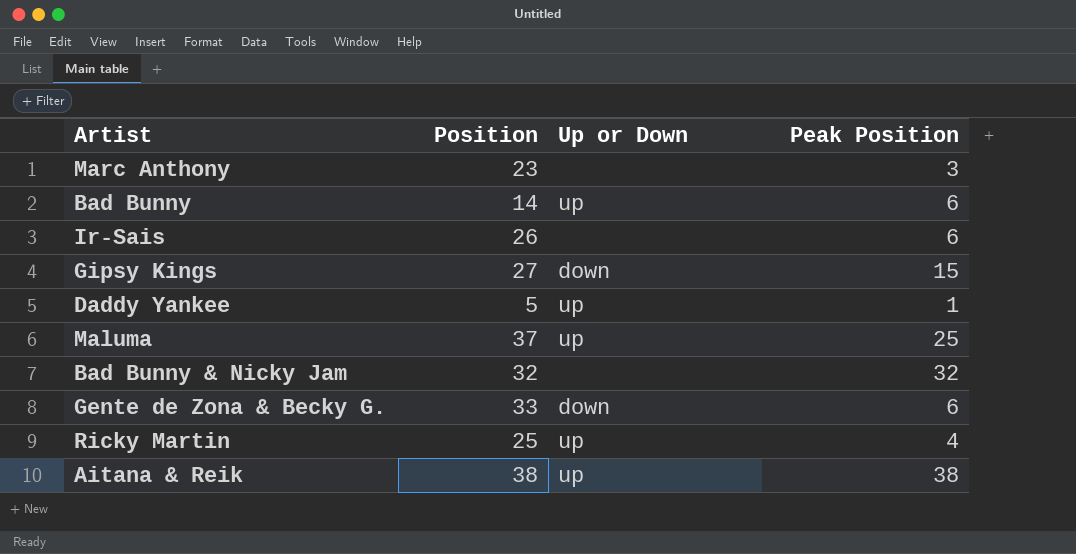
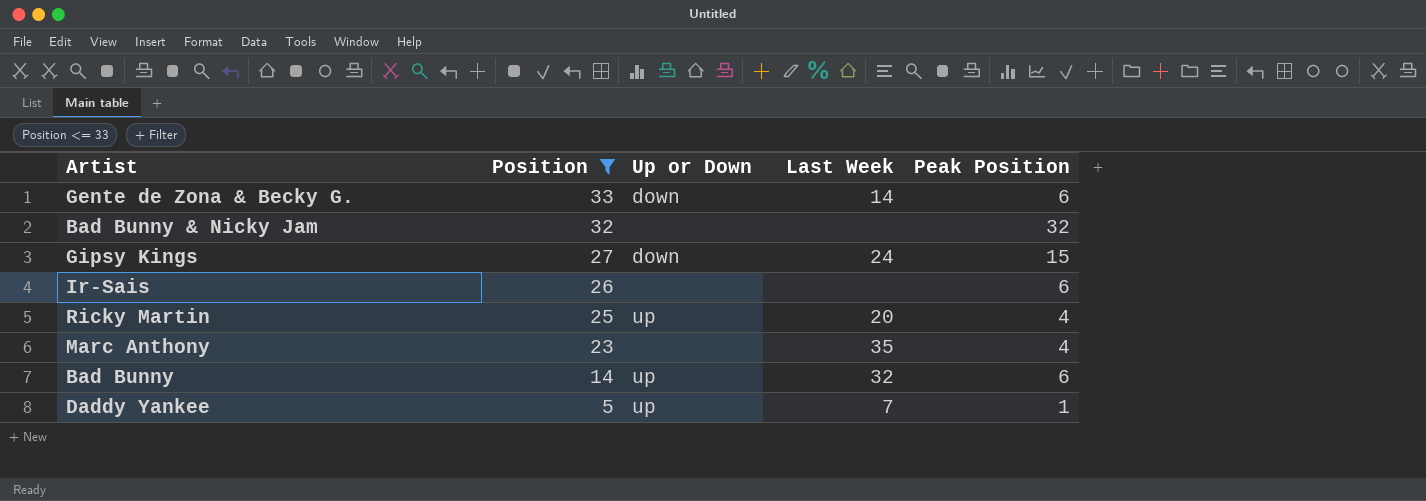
filter: none -> Position <= 33
row order: none -> Position descending
column Last Week | position: none -> 4
Marc Anthony | Peak Position: 3 -> 4

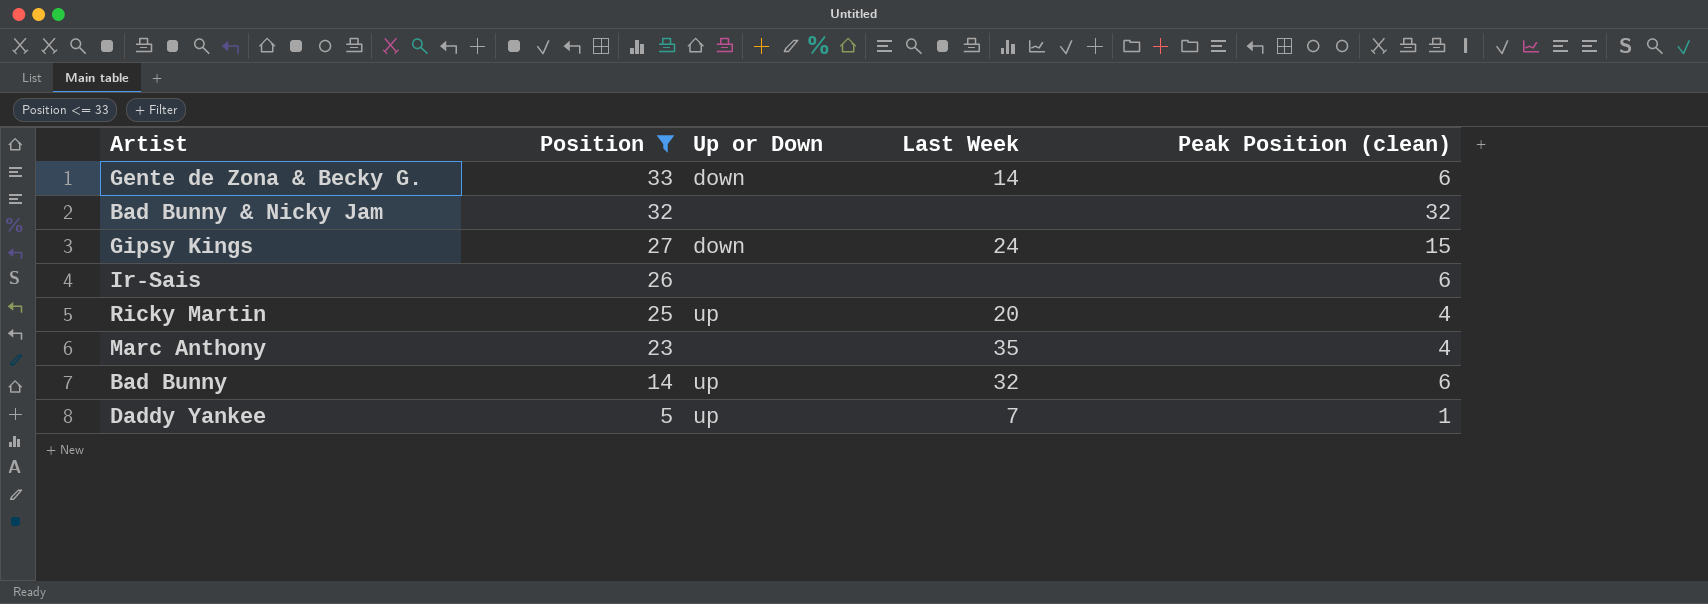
column name: Peak Position -> Peak Position (clean)

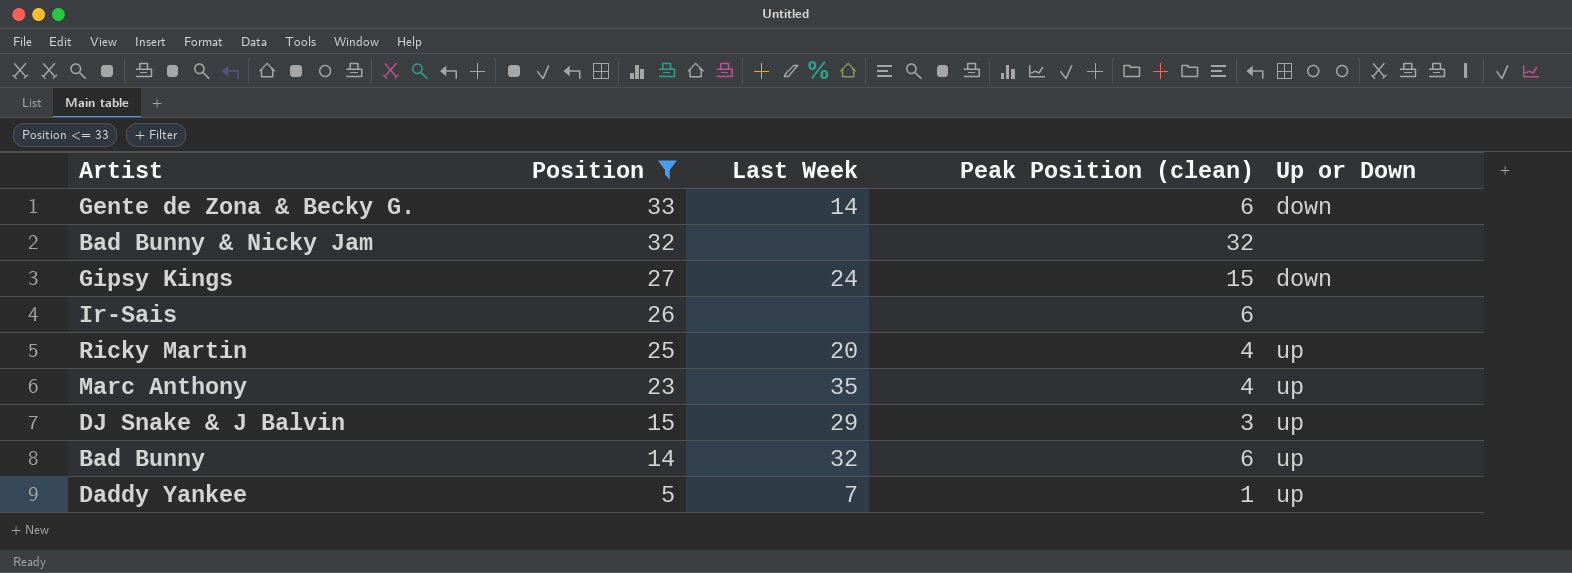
column Up or Down | position: 3 -> 5
Marc Anthony | Up or Down: none -> up
row DJ Snake & J Balvin: none -> 15 | 29 | 3 | up

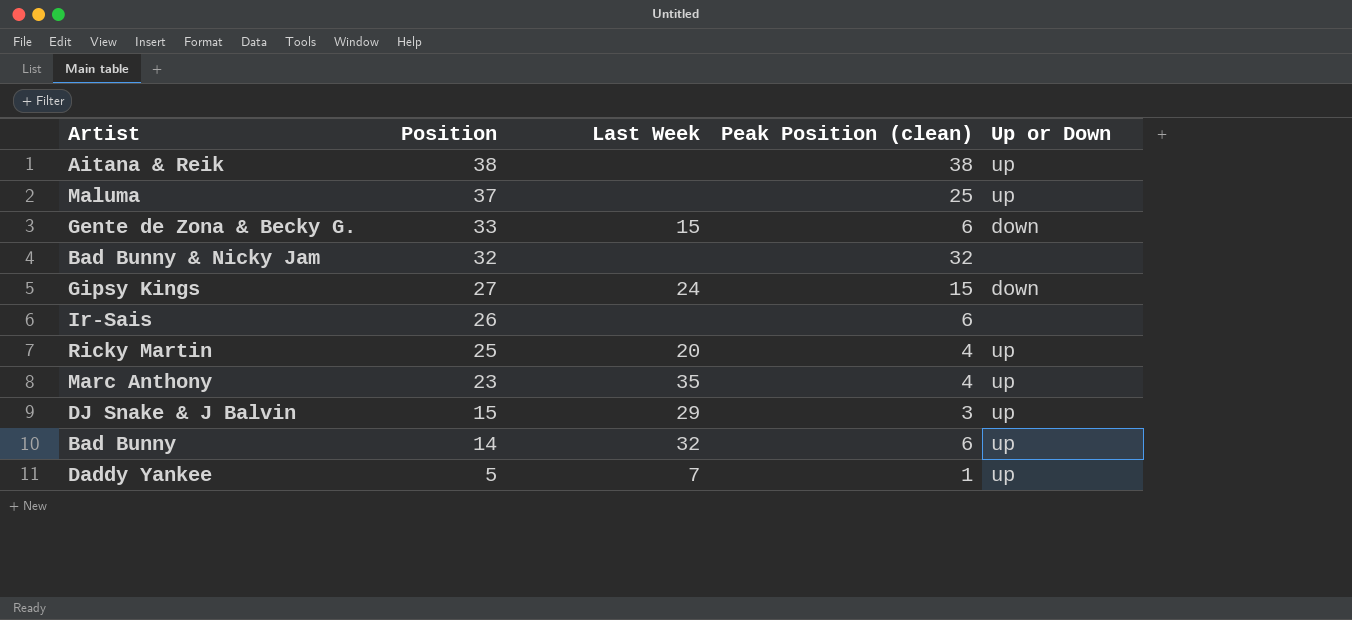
filter: Position <= 33 -> none
Gente de Zona & Becky G. | Last Week: 14 -> 15

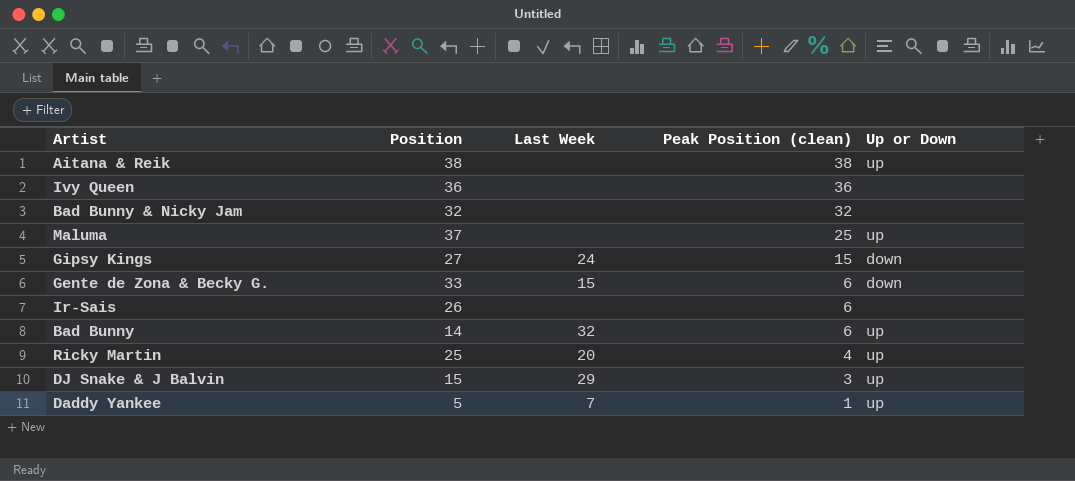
row order: Position descending -> Peak Position (clean) descending
row Marc Anthony: 23 | 35 | 4 | up -> none
row Ivy Queen: none -> 36 | none | 36 | none

